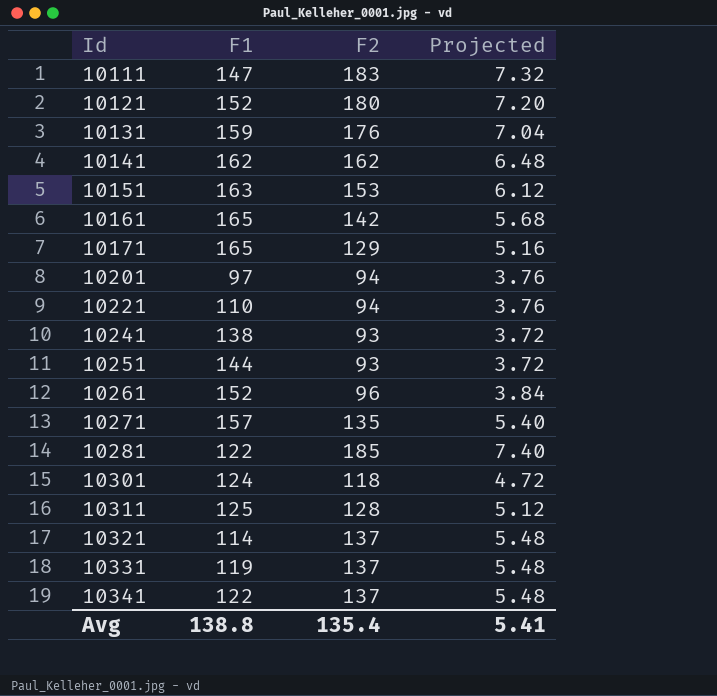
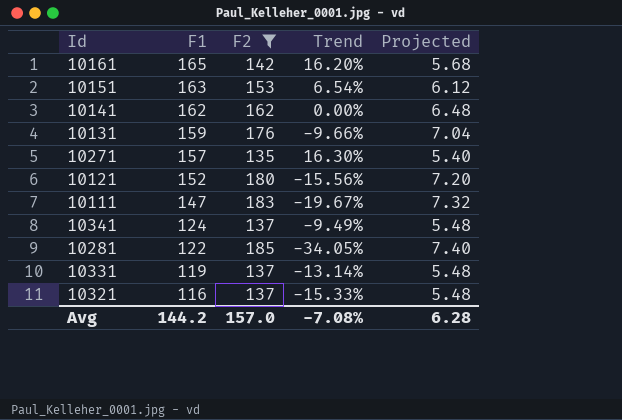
filter: none -> F2 >= 135
row order: Id ascending -> F1 descending
column Trend | formula: none -> ([F1] - [F2]) / [F2]
10341 | F1: 122 -> 124
10321 | F1: 114 -> 116
Avg | F1: 138.8 -> 144.2
Avg | F2: 135.4 -> 157.0
Avg | Projected: 5.41 -> 6.28

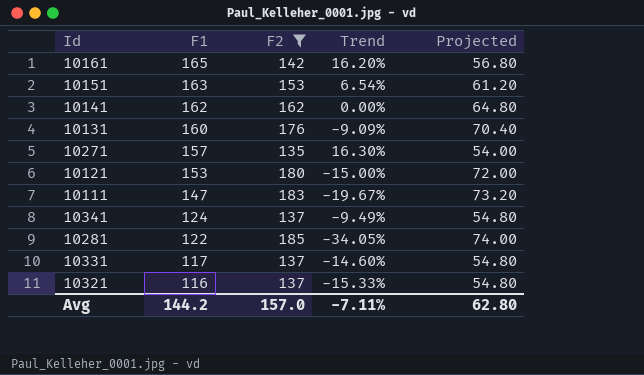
column Projected | formula: [F2] * 0.04 -> [F2] * 0.4
10131 | F1: 159 -> 160
10131 | Trend: -9.66% -> -9.09%
10121 | F1: 152 -> 153
10121 | Trend: -15.56% -> -15.00%
10331 | F1: 119 -> 117
10331 | Trend: -13.14% -> -14.60%
Avg | Trend: -7.08% -> -7.11%
Avg | Projected: 6.28 -> 62.80

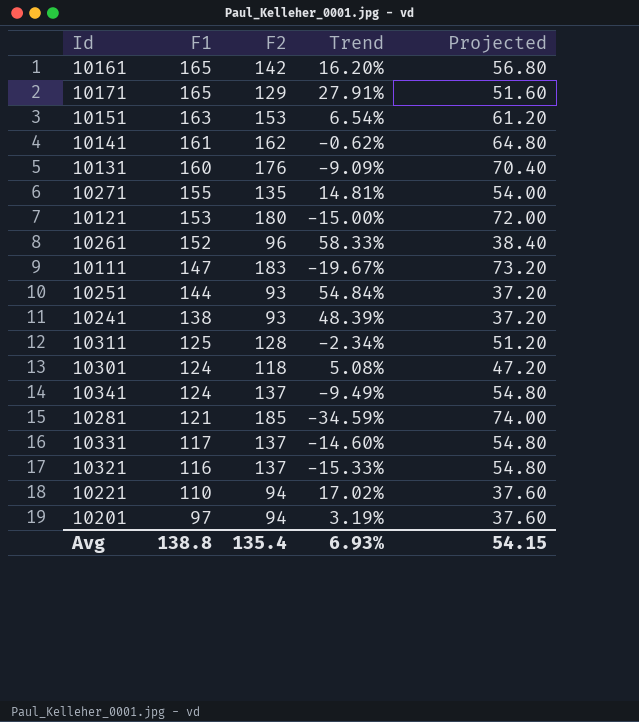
filter: F2 >= 135 -> none
10141 | F1: 162 -> 161
10141 | Trend: 0.00% -> -0.62%
10271 | F1: 157 -> 155
10271 | Trend: 16.30% -> 14.81%
10281 | F1: 122 -> 121
10281 | Trend: -34.05% -> -34.59%
Avg | F1: 144.2 -> 138.8
Avg | F2: 157.0 -> 135.4
Avg | Trend: -7.11% -> 6.93%
Avg | Projected: 62.80 -> 54.15

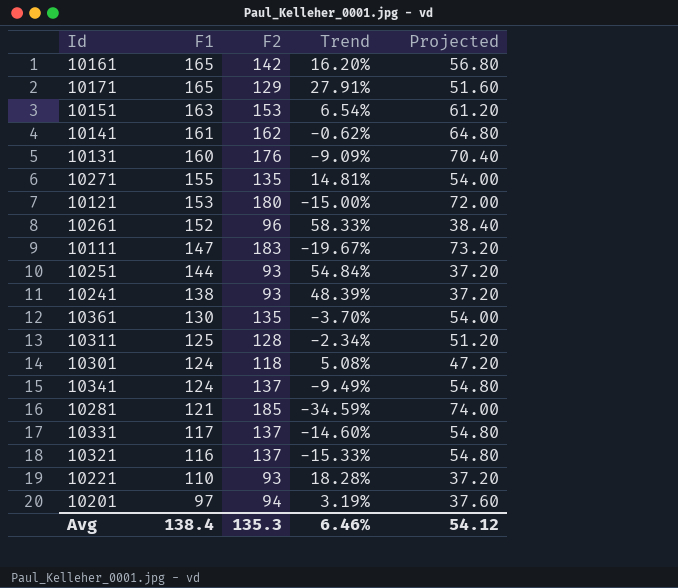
row 10361: none -> 130 | 135 | -3.70% | 54.00
10221 | F2: 94 -> 93
10221 | Trend: 17.02% -> 18.28%
10221 | Projected: 37.60 -> 37.20
Avg | F1: 138.8 -> 138.4
Avg | F2: 135.4 -> 135.3
Avg | Trend: 6.93% -> 6.46%
Avg | Projected: 54.15 -> 54.12

